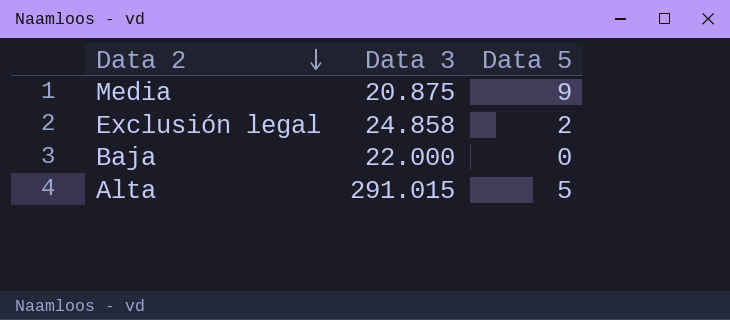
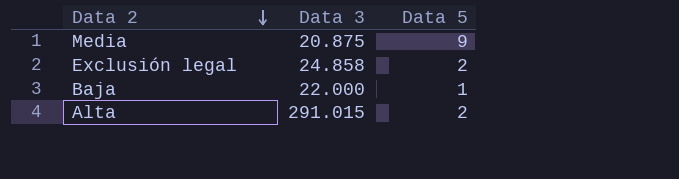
Baja | Data 5: 0 -> 1
Alta | Data 5: 5 -> 2

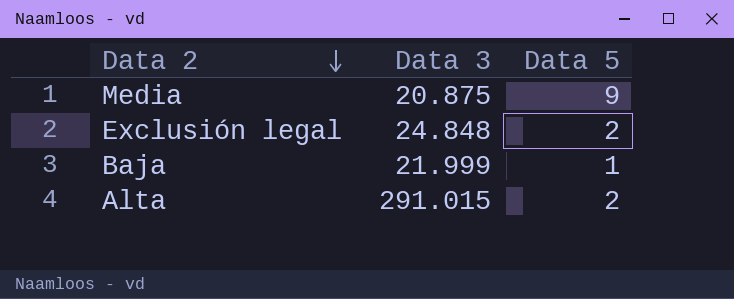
Exclusión legal | Data 3: 24.858 -> 24.848
Baja | Data 3: 22.000 -> 21.999

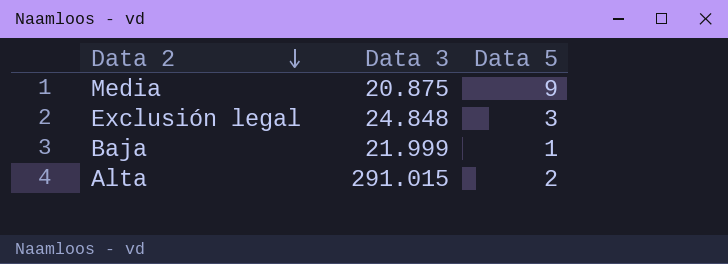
Exclusión legal | Data 5: 2 -> 3

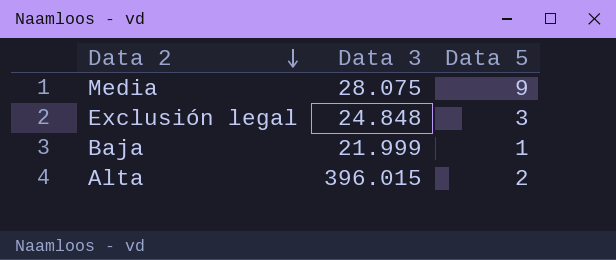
Media | Data 3: 20.875 -> 28.075
Alta | Data 3: 291.015 -> 396.015

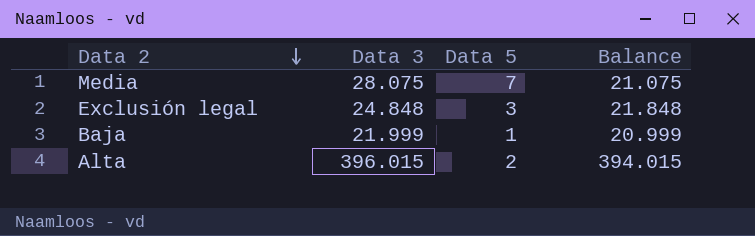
column Balance | formula: none -> [Data 3] - [Data 5]
Media | Data 5: 9 -> 7

